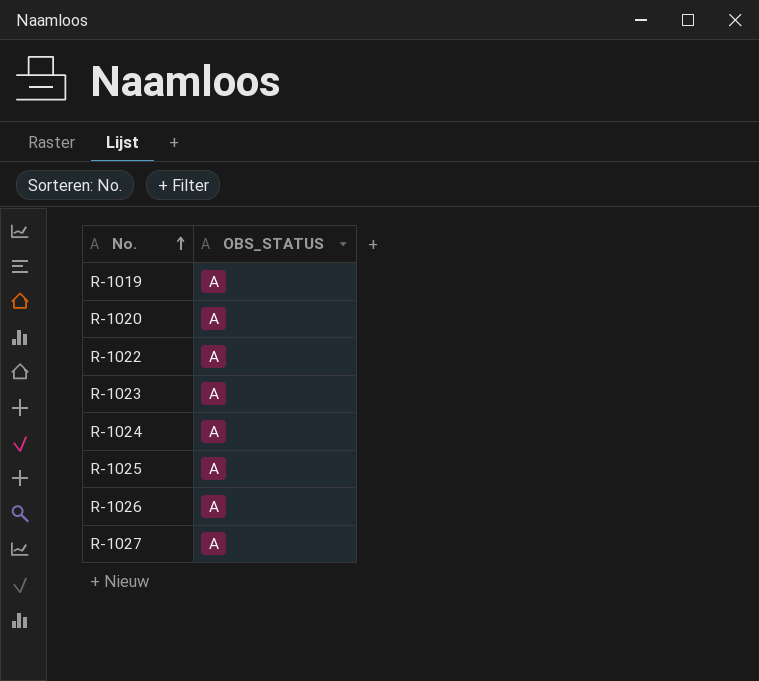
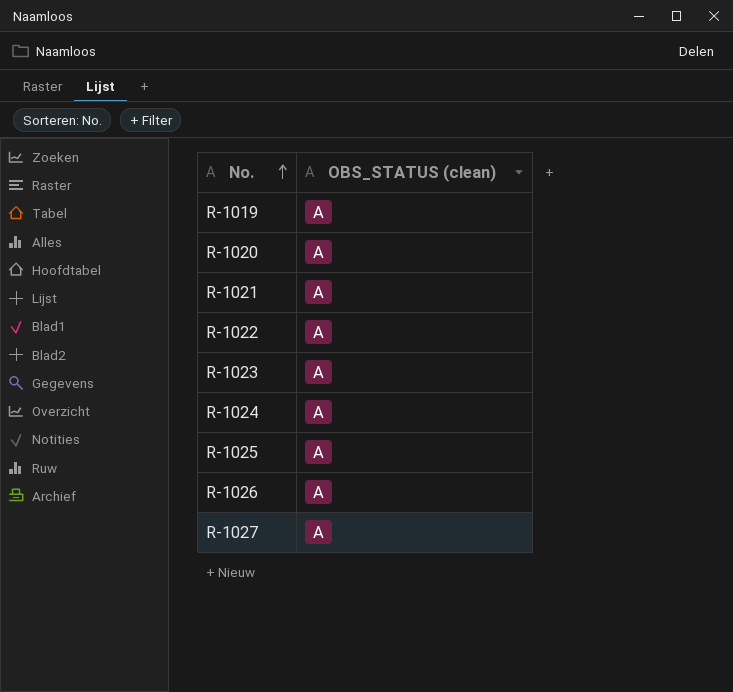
column name: OBS_STATUS -> OBS_STATUS (clean)
row R-1021: none -> A

